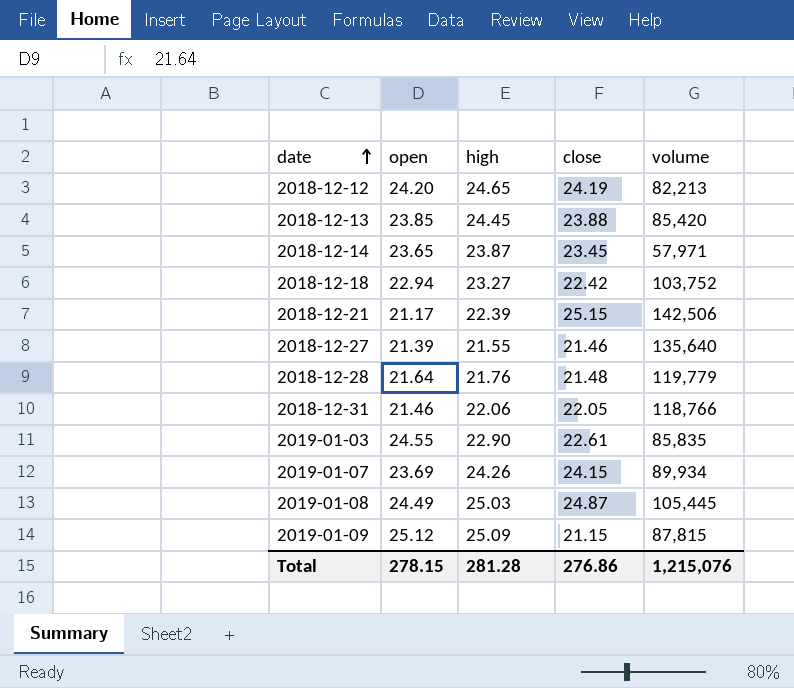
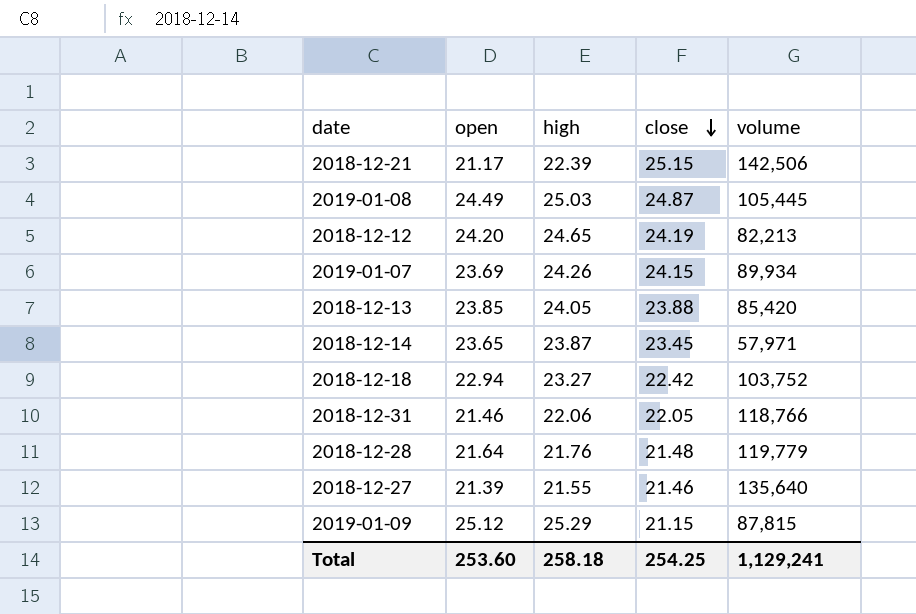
row order: date ascending -> close descending
row 2019-01-03: 24.55 | 22.90 | 22.61 | 85,835 -> none
2018-12-13 | high: 24.45 -> 24.05
2019-01-09 | high: 25.09 -> 25.29
Total | open: 278.15 -> 253.60
Total | high: 281.28 -> 258.18
Total | close: 276.86 -> 254.25
Total | volume: 1,215,076 -> 1,129,241

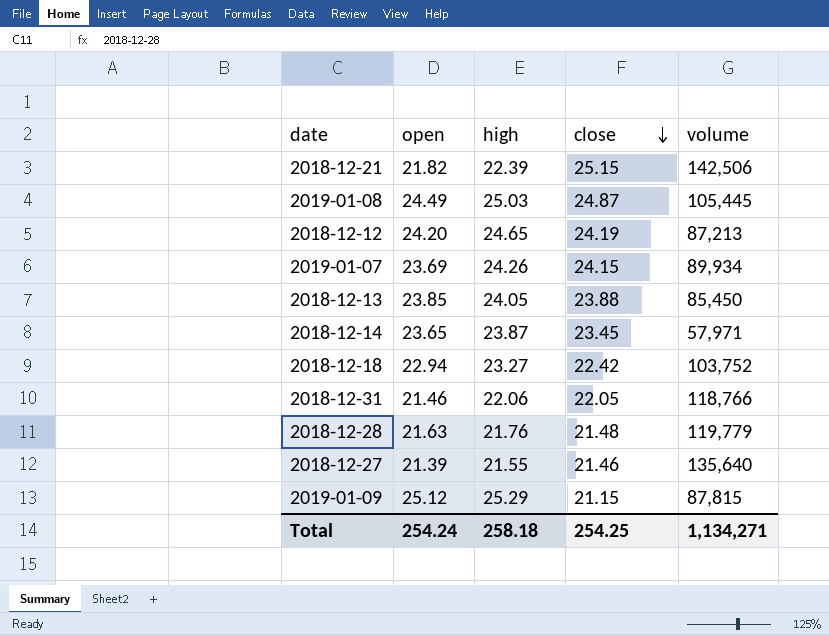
2018-12-21 | open: 21.17 -> 21.82
2018-12-12 | volume: 82,213 -> 87,213
2018-12-13 | volume: 85,420 -> 85,450
2018-12-28 | open: 21.64 -> 21.63
Total | open: 253.60 -> 254.24
Total | volume: 1,129,241 -> 1,134,271

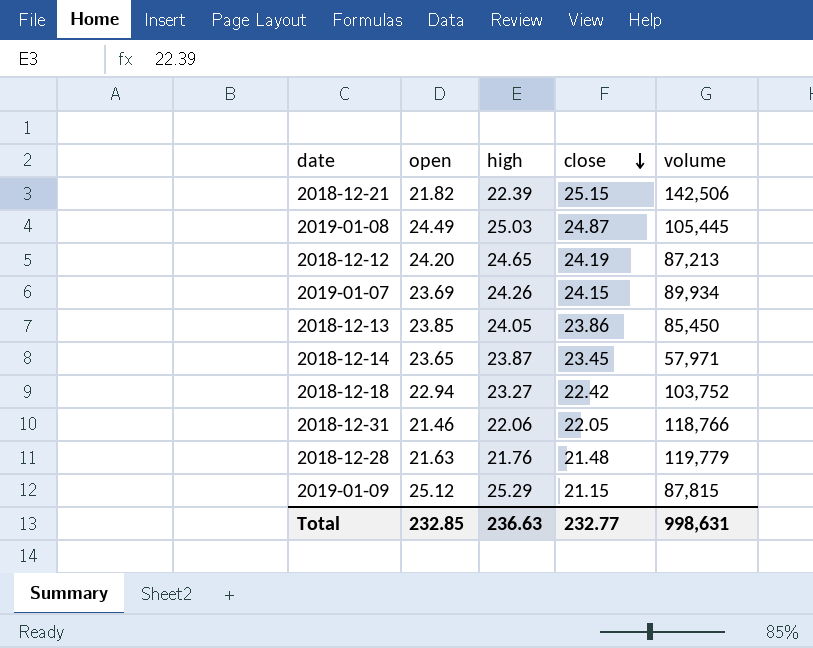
row 2018-12-27: 21.39 | 21.55 | 21.46 | 135,640 -> none
2018-12-13 | close: 23.88 -> 23.86
Total | open: 254.24 -> 232.85
Total | high: 258.18 -> 236.63
Total | close: 254.25 -> 232.77
Total | volume: 1,134,271 -> 998,631

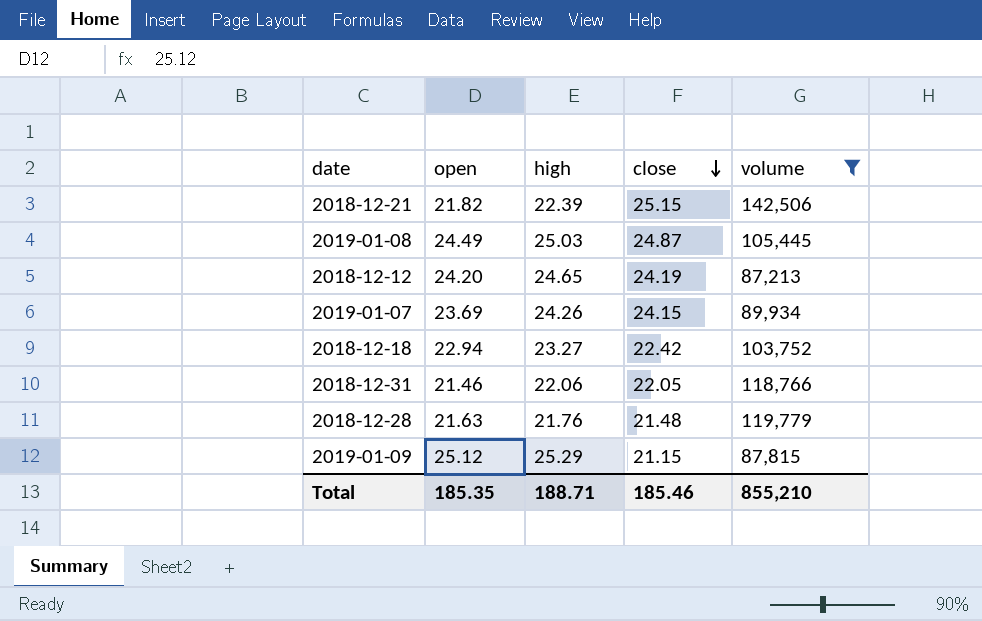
filter: none -> volume >= 87,213
Total | open: 232.85 -> 185.35
Total | high: 236.63 -> 188.71
Total | close: 232.77 -> 185.46
Total | volume: 998,631 -> 855,210

